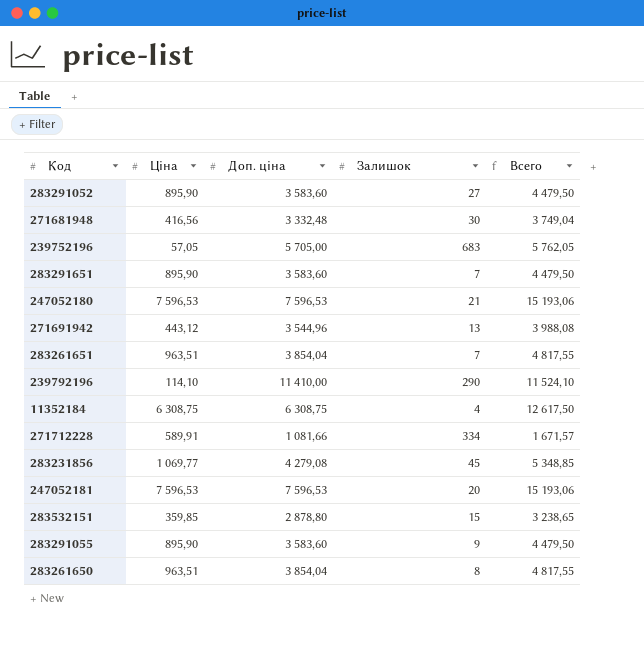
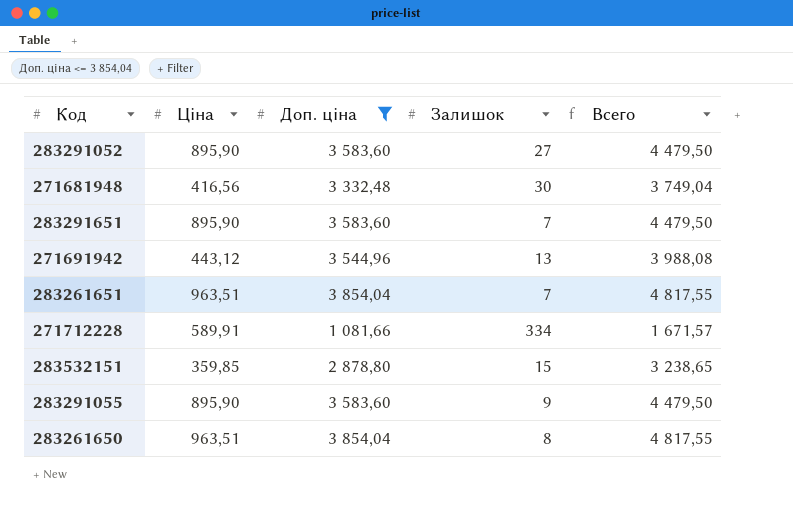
filter: none -> Доп. ціна <= 3 854,04

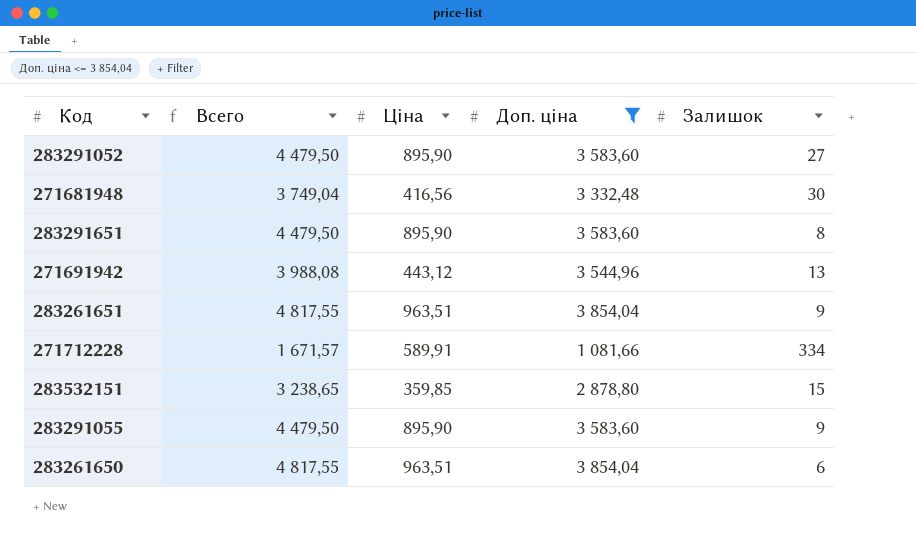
column Всего | position: 5 -> 2
283291651 | Залишок: 7 -> 8
283261651 | Залишок: 7 -> 9
283261650 | Залишок: 8 -> 6

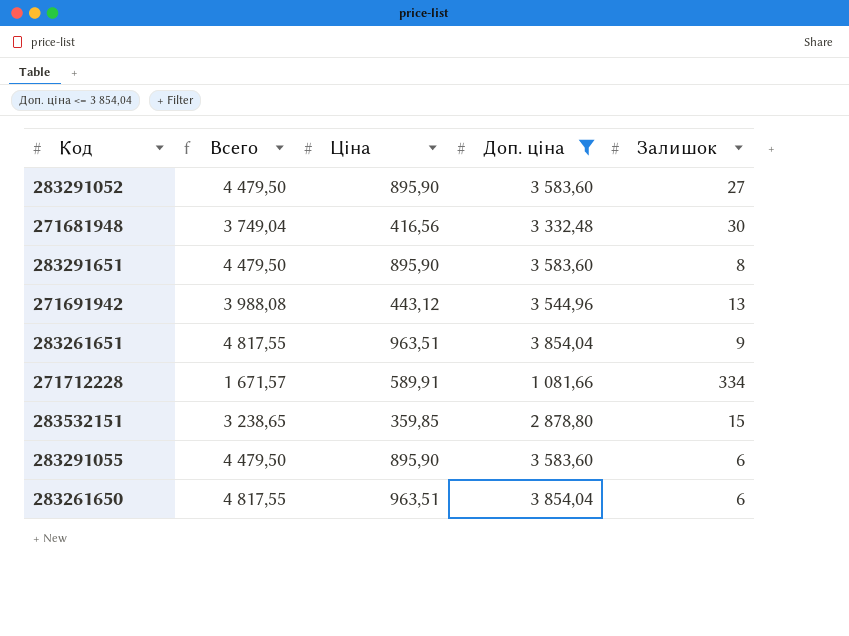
283291055 | Залишок: 9 -> 6

